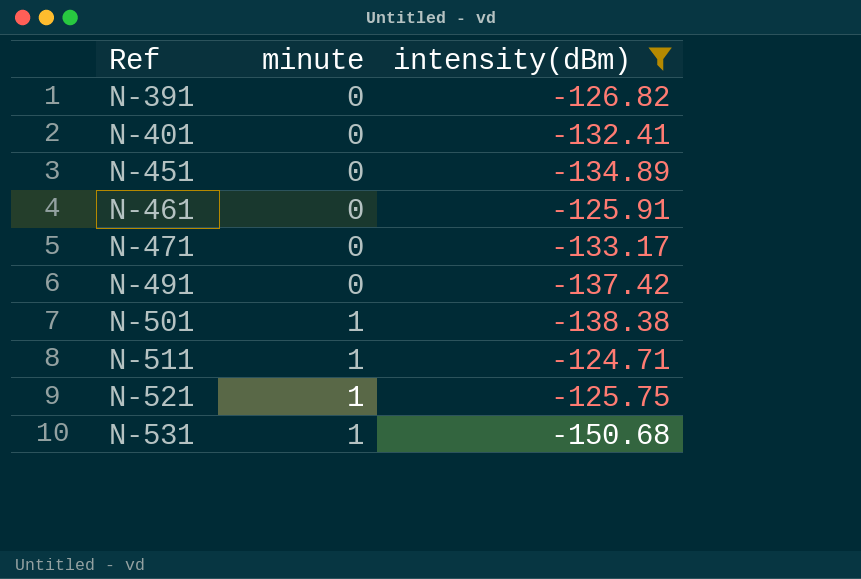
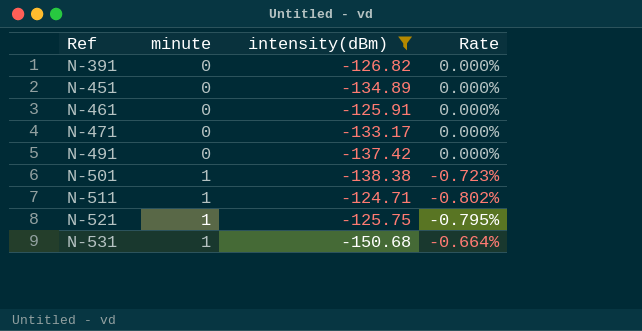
column Rate | formula: none -> [minute] / [intensity(dBm)]
row N-401: 0 | -132.41 -> none

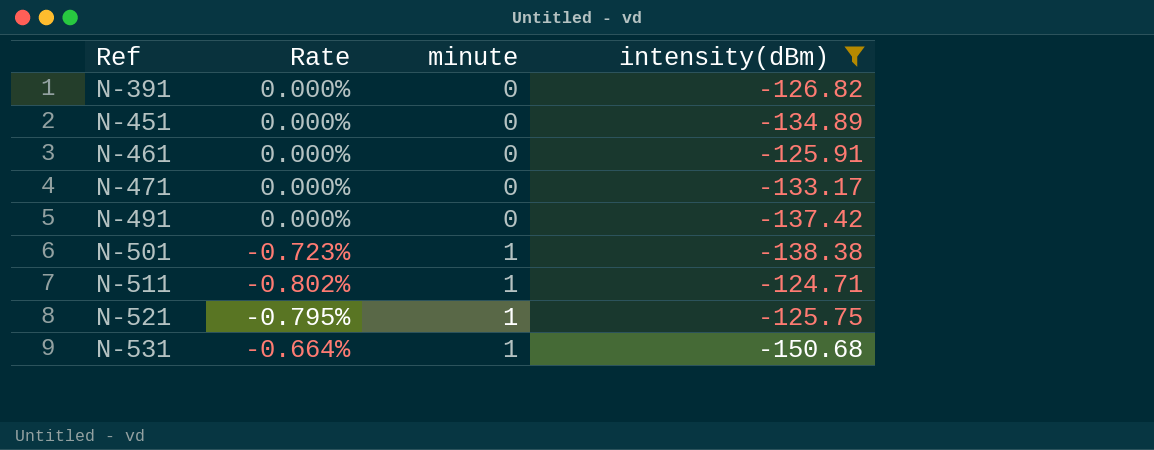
column Rate | position: 4 -> 2

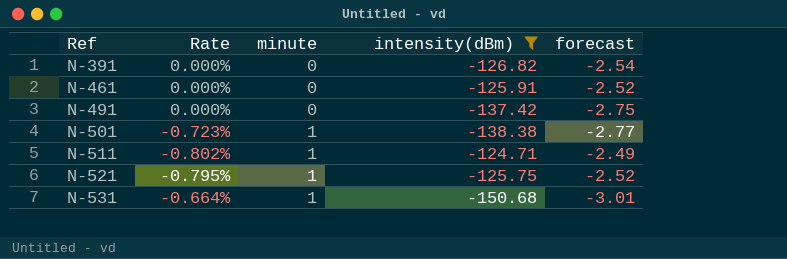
column forecast | formula: none -> [intensity(dBm)] * 0.02
row N-451: 0.000% | 0 | -134.89 -> none
row N-471: 0.000% | 0 | -133.17 -> none

